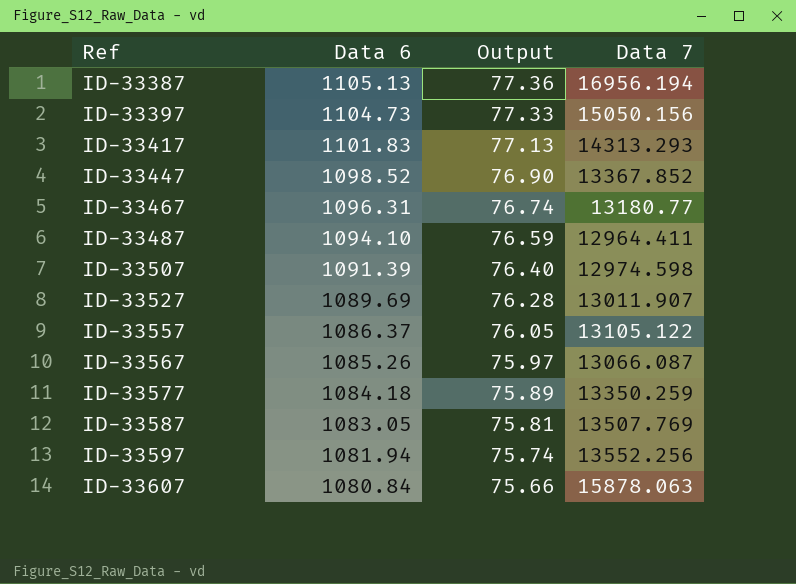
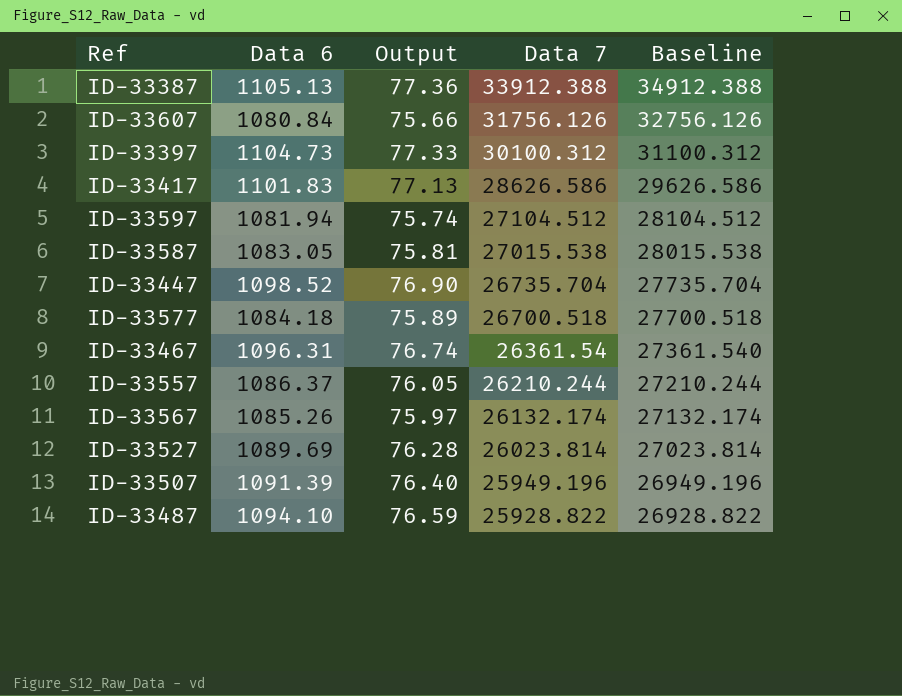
row order: Ref ascending -> Data 7 descending
column Baseline | formula: none -> [Data 7] + 1000
ID-33387 | Data 7: 16956.194 -> 33912.388
ID-33607 | Data 7: 15878.063 -> 31756.126
ID-33397 | Data 7: 15050.156 -> 30100.312
ID-33417 | Data 7: 14313.293 -> 28626.586
ID-33597 | Data 7: 13552.256 -> 27104.512
ID-33587 | Data 7: 13507.769 -> 27015.538
ID-33447 | Data 7: 13367.852 -> 26735.704
ID-33577 | Data 7: 13350.259 -> 26700.518
ID-33467 | Data 7: 13180.77 -> 26361.54
ID-33557 | Data 7: 13105.122 -> 26210.244
ID-33567 | Data 7: 13066.087 -> 26132.174
ID-33527 | Data 7: 13011.907 -> 26023.814
ID-33507 | Data 7: 12974.598 -> 25949.196
ID-33487 | Data 7: 12964.411 -> 25928.822

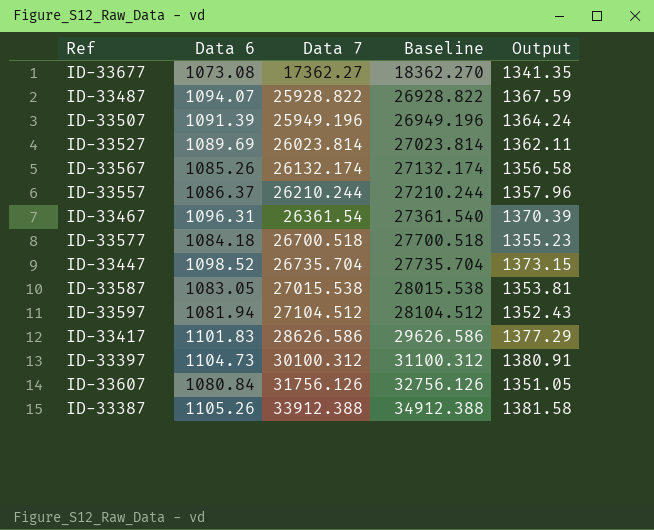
row order: Data 7 descending -> Data 7 ascending
column Output | formula: [Data 6] * 0.07 -> [Data 6] * 1.25
column Output | position: 3 -> 5
row ID-33677: none -> 1073.08 | 17362.27 | 18362.270 | 1341.35
ID-33487 | Data 6: 1094.10 -> 1094.07
ID-33387 | Data 6: 1105.13 -> 1105.26

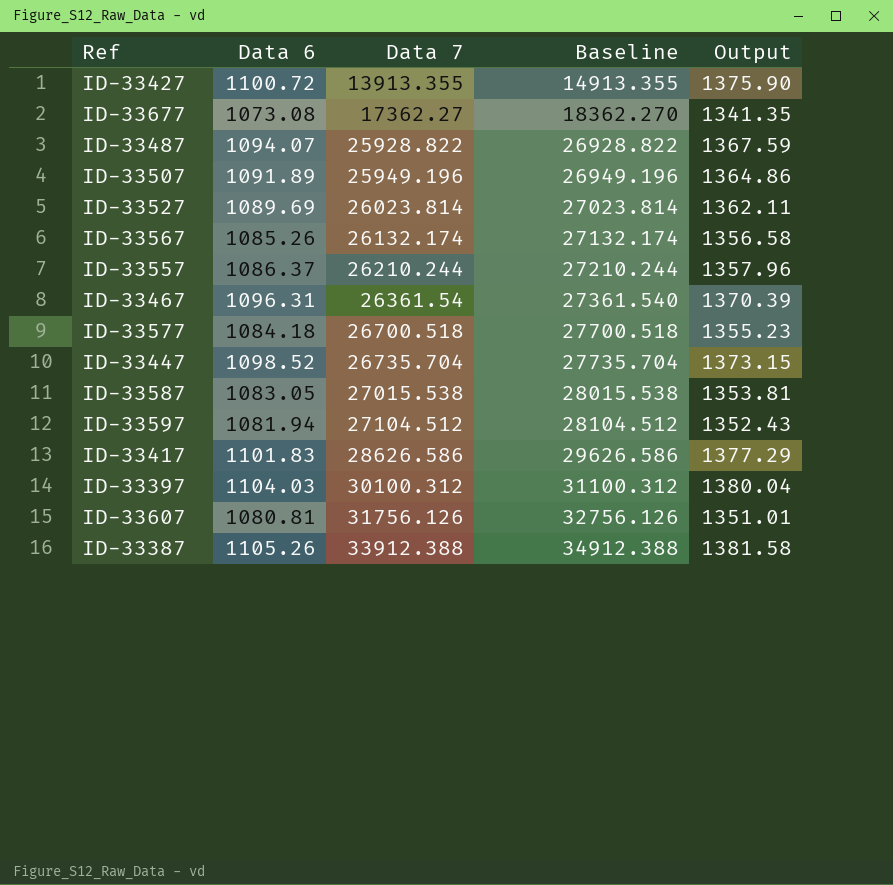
row ID-33427: none -> 1100.72 | 13913.355 | 14913.355 | 1375.90
ID-33507 | Data 6: 1091.39 -> 1091.89
ID-33507 | Output: 1364.24 -> 1364.86
ID-33397 | Data 6: 1104.73 -> 1104.03
ID-33397 | Output: 1380.91 -> 1380.04
ID-33607 | Data 6: 1080.84 -> 1080.81
ID-33607 | Output: 1351.05 -> 1351.01

